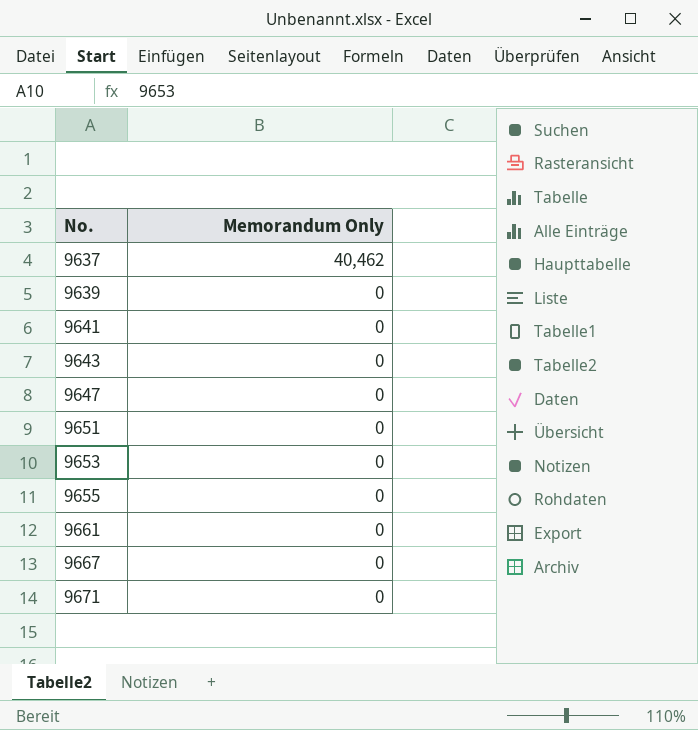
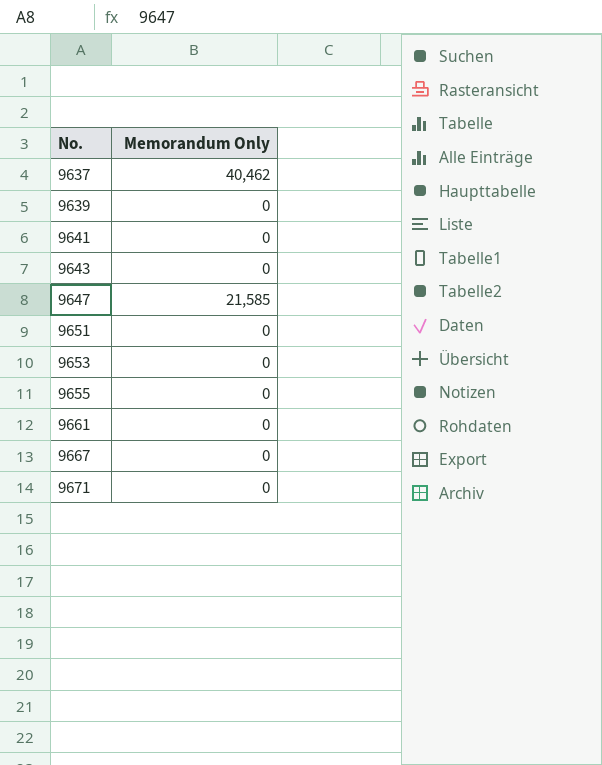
9647 | Memorandum Only: 0 -> 21,585

